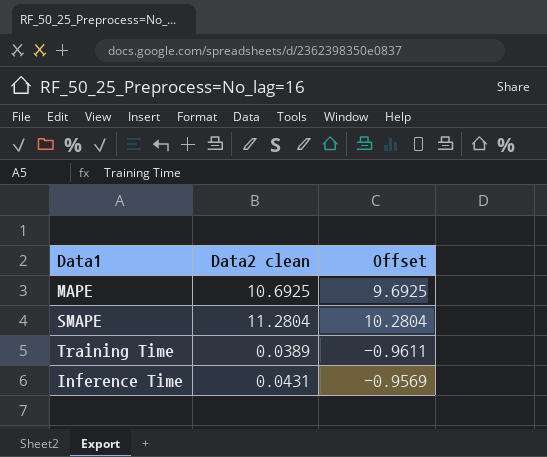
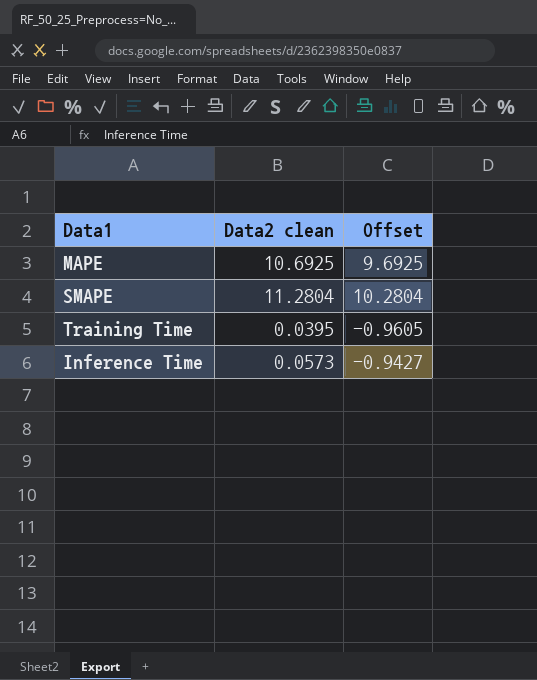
Training Time | Data2 clean: 0.0389 -> 0.0395
Training Time | Offset: -0.9611 -> -0.9605
Inference Time | Data2 clean: 0.0431 -> 0.0573
Inference Time | Offset: -0.9569 -> -0.9427

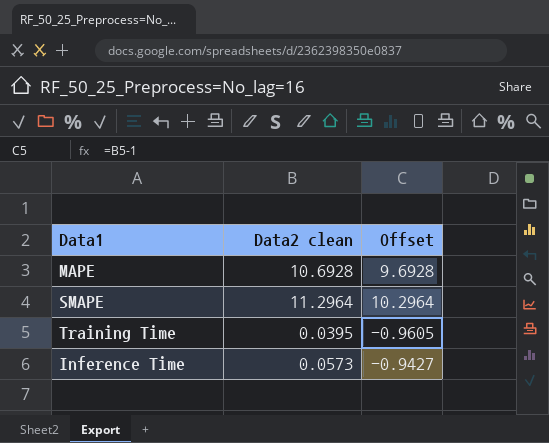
MAPE | Data2 clean: 10.6925 -> 10.6928
MAPE | Offset: 9.6925 -> 9.6928
SMAPE | Data2 clean: 11.2804 -> 11.2964
SMAPE | Offset: 10.2804 -> 10.2964

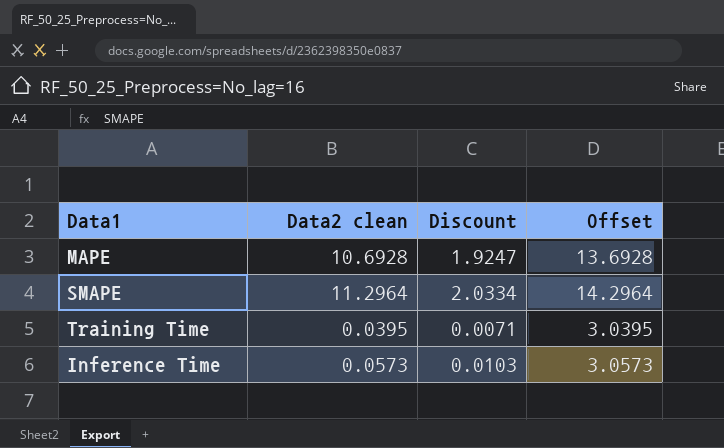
column Discount | formula: none -> [Data2 clean] * 0.18
column Offset | formula: [Data2 clean] - 1 -> [Data2 clean] + 3

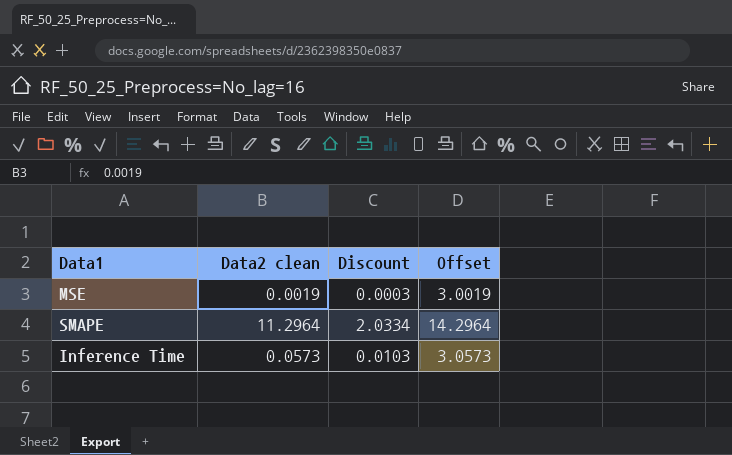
row MAPE: 10.6928 | 1.9247 | 13.6928 -> none
row Training Time: 0.0395 | 0.0071 | 3.0395 -> none
row MSE: none -> 0.0019 | 0.0003 | 3.0019

